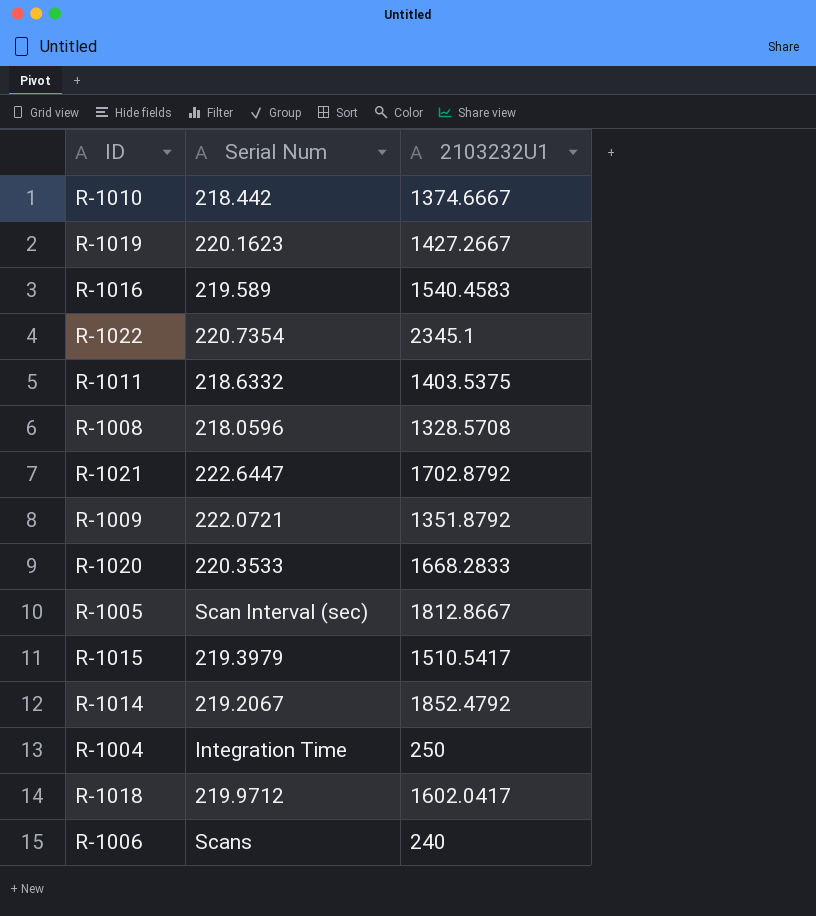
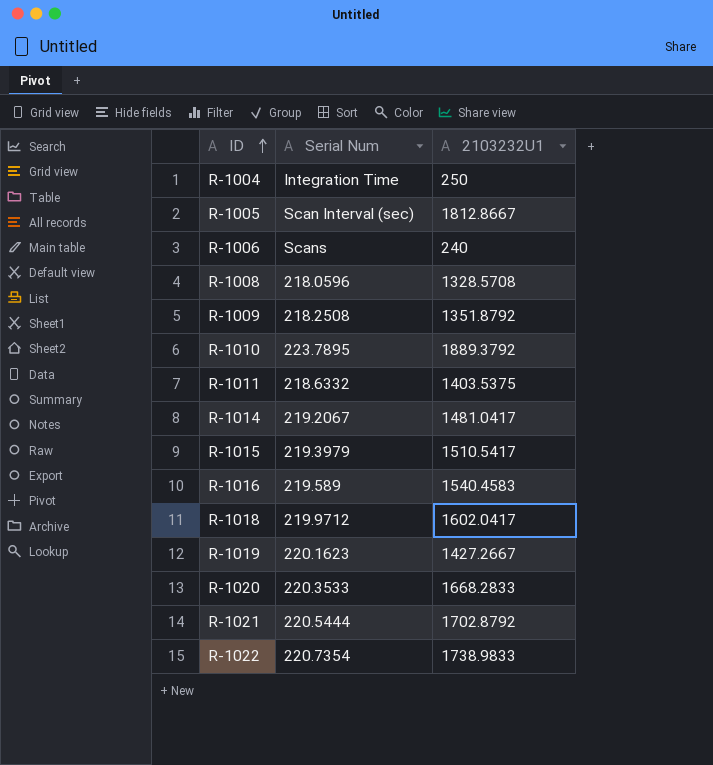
row order: none -> ID ascending
R-1009 | Serial Num: 222.0721 -> 218.2508
R-1010 | Serial Num: 218.442 -> 223.7895
R-1010 | 2103232U1: 1374.6667 -> 1889.3792
R-1014 | 2103232U1: 1852.4792 -> 1481.0417
R-1021 | Serial Num: 222.6447 -> 220.5444
R-1022 | 2103232U1: 2345.1 -> 1738.9833

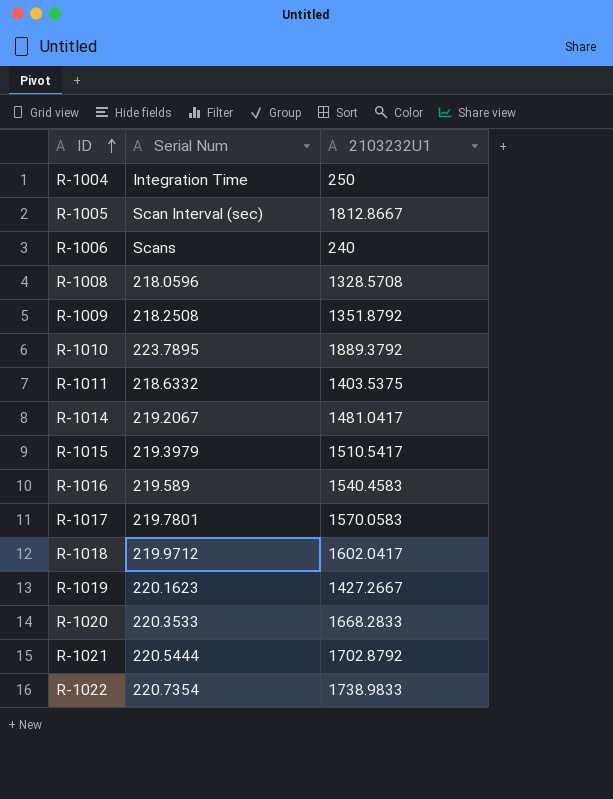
row R-1017: none -> 219.7801 | 1570.0583

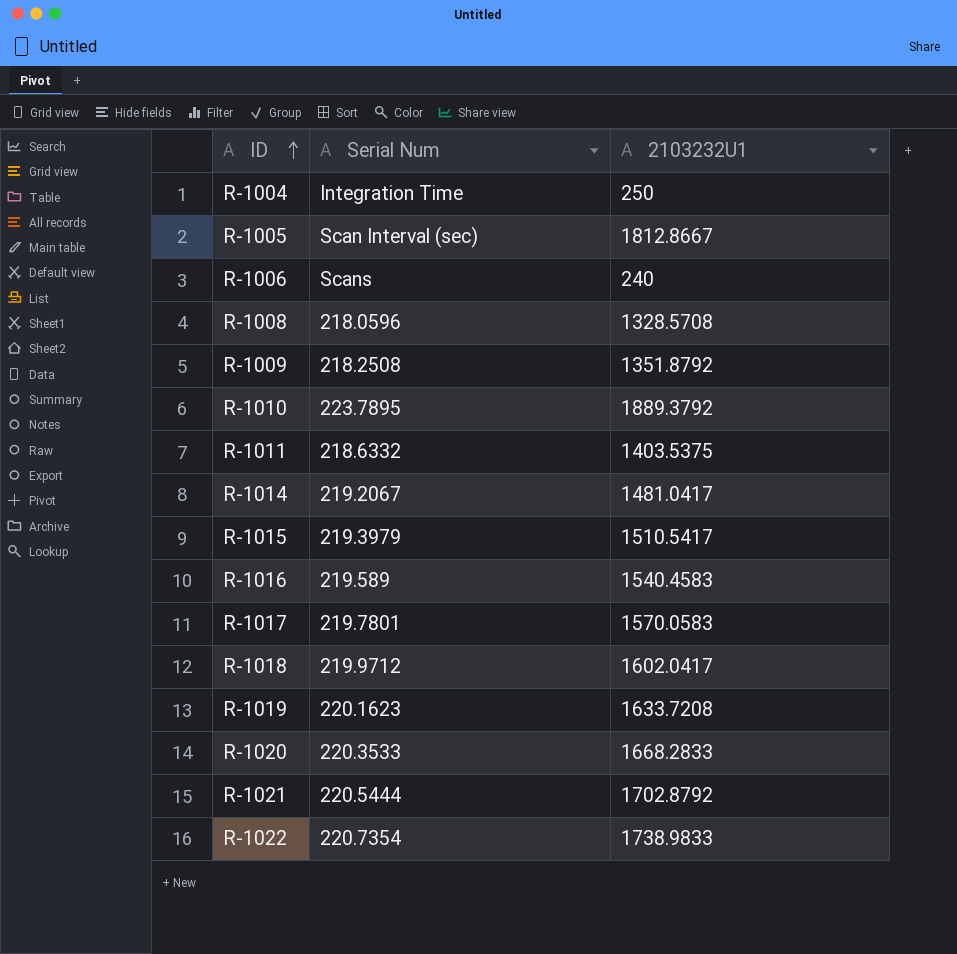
R-1019 | 2103232U1: 1427.2667 -> 1633.7208

